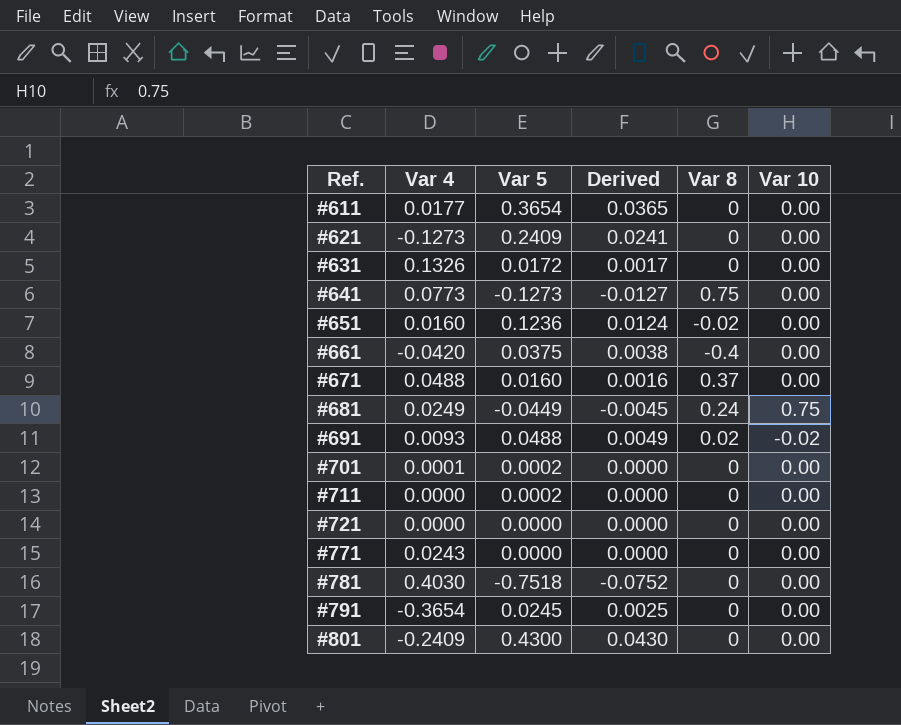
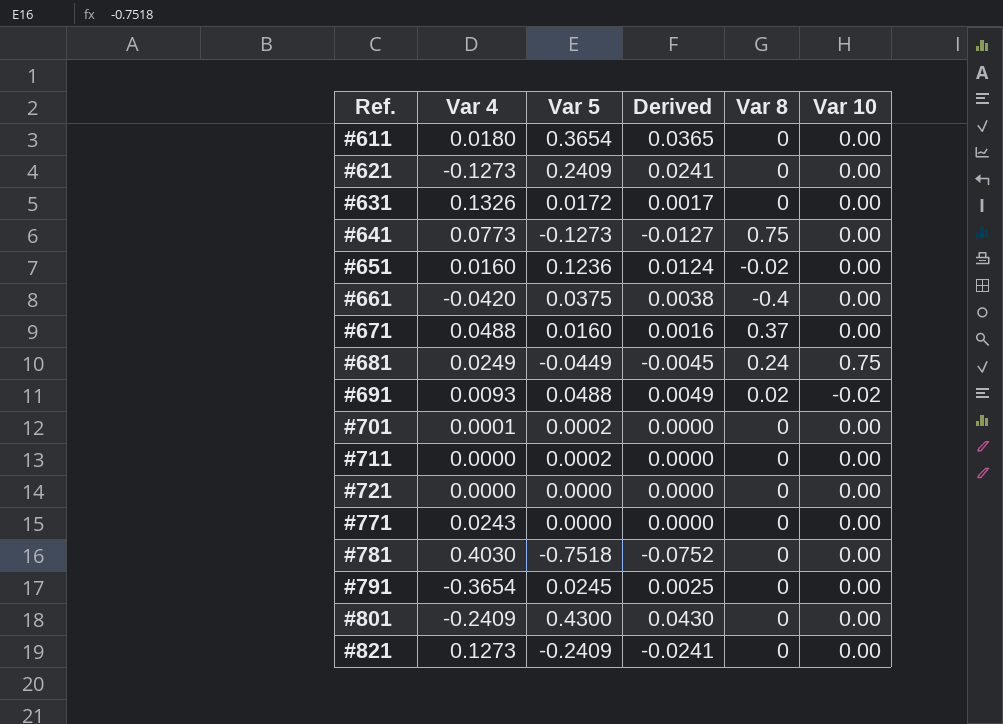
#611 | Var 4: 0.0177 -> 0.0180
row #821: none -> 0.1273 | -0.2409 | -0.0241 | 0 | 0.00

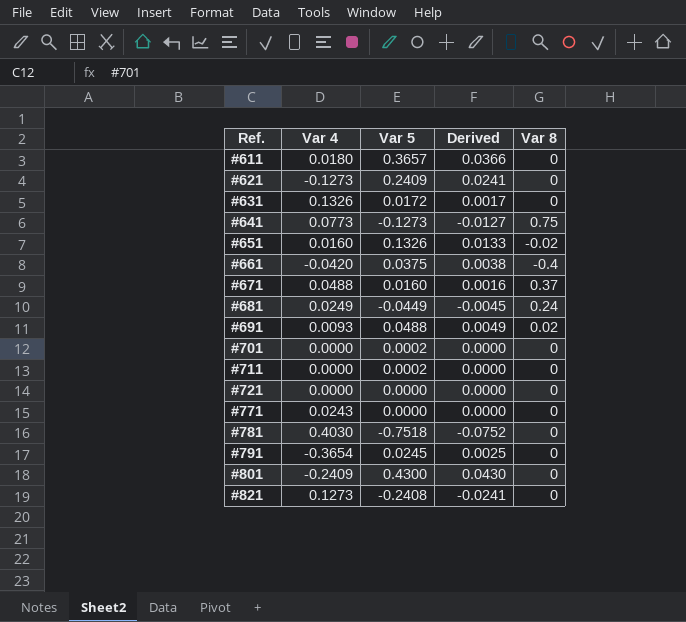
column Var 10 | position: 6 -> none
#611 | Var 5: 0.3654 -> 0.3657
#611 | Derived: 0.0365 -> 0.0366
#651 | Var 5: 0.1236 -> 0.1326
#651 | Derived: 0.0124 -> 0.0133
#701 | Var 4: 0.0001 -> 0.0000
#821 | Var 5: -0.2409 -> -0.2408

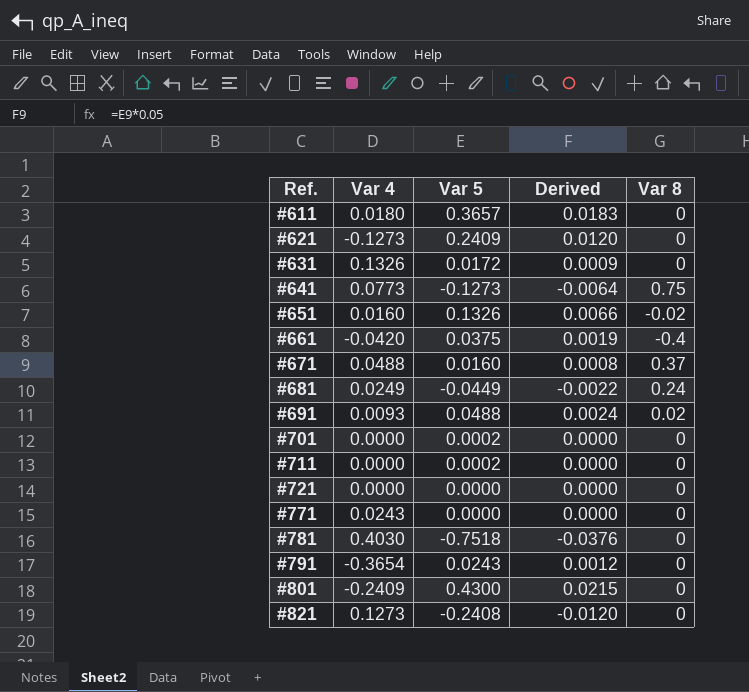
column Derived | formula: [Var 5] * 0.1 -> [Var 5] * 0.05
#791 | Var 5: 0.0245 -> 0.0243

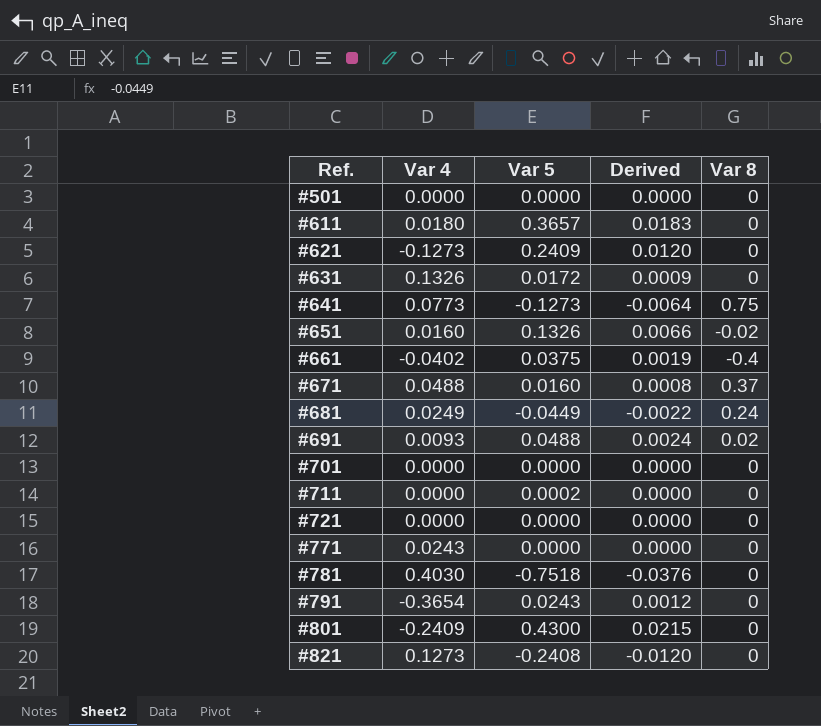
row #501: none -> 0.0000 | 0.0000 | 0.0000 | 0
#661 | Var 4: -0.0420 -> -0.0402
#701 | Var 5: 0.0002 -> 0.0000

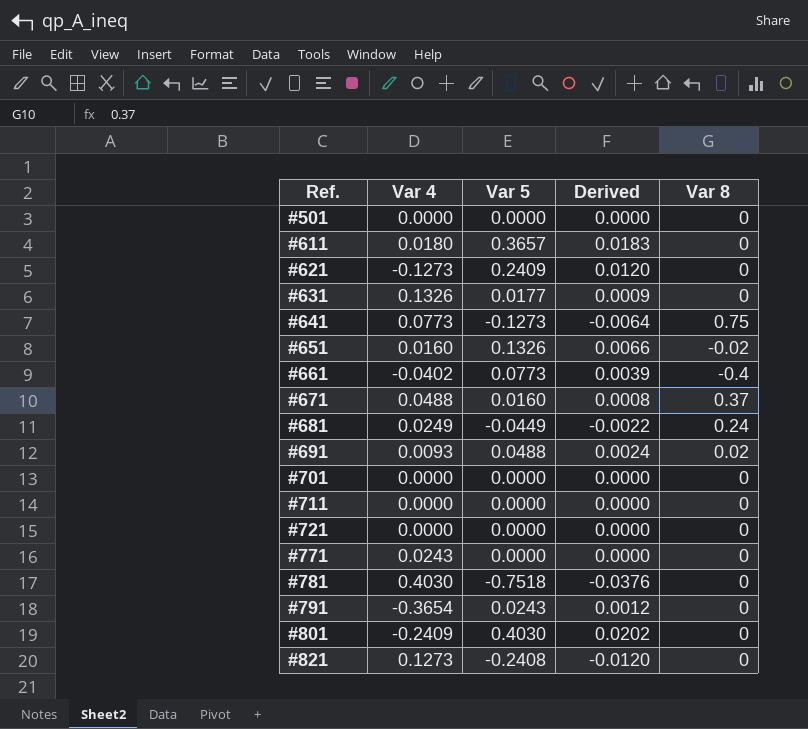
#631 | Var 5: 0.0172 -> 0.0177
#661 | Var 5: 0.0375 -> 0.0773
#661 | Derived: 0.0019 -> 0.0039
#711 | Var 5: 0.0002 -> 0.0000
#801 | Var 5: 0.4300 -> 0.4030
#801 | Derived: 0.0215 -> 0.0202

